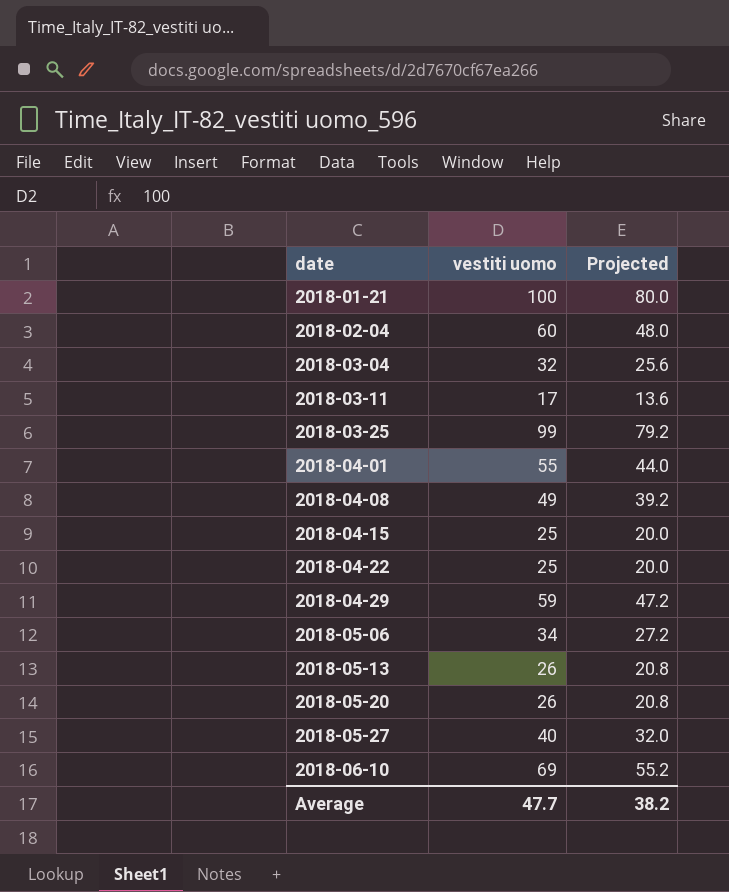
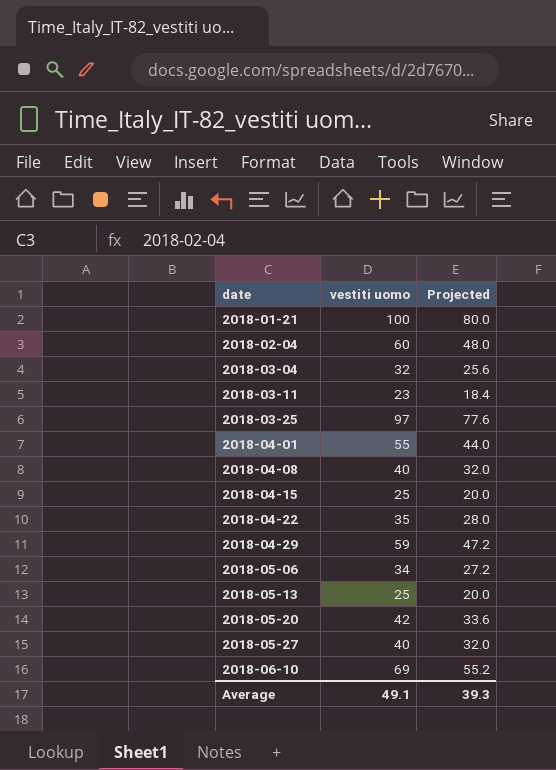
2018-03-11 | vestiti uomo: 17 -> 23
2018-03-11 | Projected: 13.6 -> 18.4
2018-03-25 | vestiti uomo: 99 -> 97
2018-03-25 | Projected: 79.2 -> 77.6
2018-04-08 | vestiti uomo: 49 -> 40
2018-04-08 | Projected: 39.2 -> 32.0
2018-04-22 | vestiti uomo: 25 -> 35
2018-04-22 | Projected: 20.0 -> 28.0
2018-05-13 | vestiti uomo: 26 -> 25
2018-05-13 | Projected: 20.8 -> 20.0
2018-05-20 | vestiti uomo: 26 -> 42
2018-05-20 | Projected: 20.8 -> 33.6
Average | vestiti uomo: 47.7 -> 49.1
Average | Projected: 38.2 -> 39.3

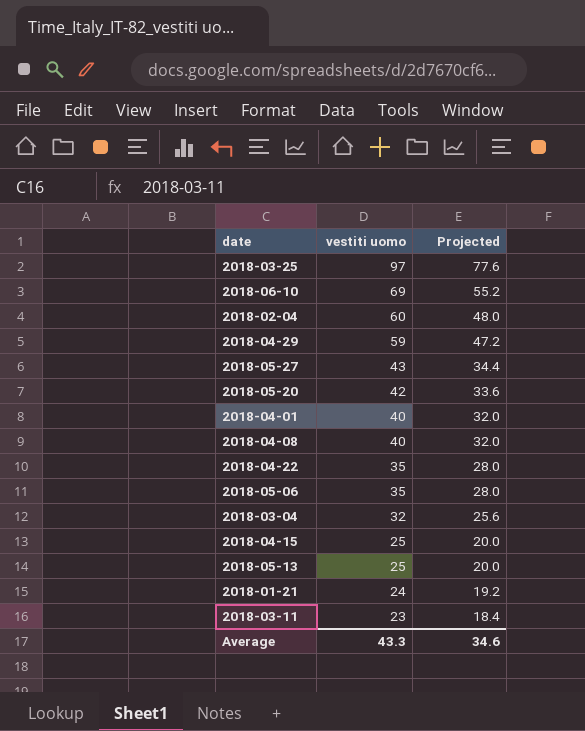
row order: date ascending -> vestiti uomo descending
2018-05-27 | vestiti uomo: 40 -> 43
2018-05-27 | Projected: 32.0 -> 34.4
2018-04-01 | vestiti uomo: 55 -> 40
2018-04-01 | Projected: 44.0 -> 32.0
2018-05-06 | vestiti uomo: 34 -> 35
2018-05-06 | Projected: 27.2 -> 28.0
2018-01-21 | vestiti uomo: 100 -> 24
2018-01-21 | Projected: 80.0 -> 19.2
Average | vestiti uomo: 49.1 -> 43.3
Average | Projected: 39.3 -> 34.6

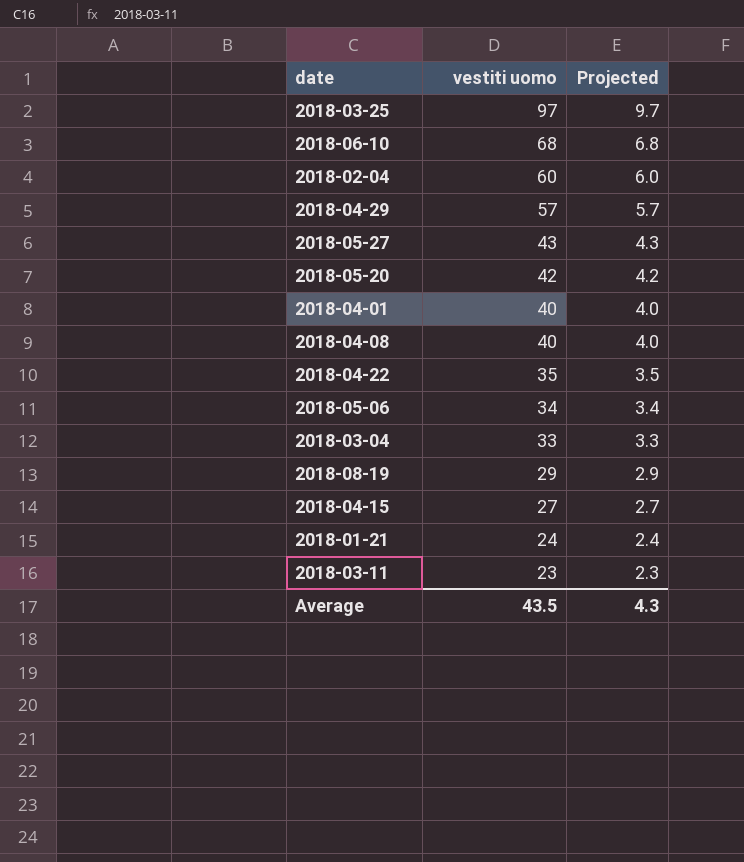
column Projected | formula: [vestiti uomo] * 0.8 -> [vestiti uomo] * 0.1
row 2018-05-13: 25 | 20.0 -> none
2018-06-10 | vestiti uomo: 69 -> 68
2018-04-29 | vestiti uomo: 59 -> 57
2018-05-06 | vestiti uomo: 35 -> 34
2018-03-04 | vestiti uomo: 32 -> 33
row 2018-08-19: none -> 29 | 2.9
2018-04-15 | vestiti uomo: 25 -> 27
Average | vestiti uomo: 43.3 -> 43.5
Average | Projected: 34.6 -> 4.3

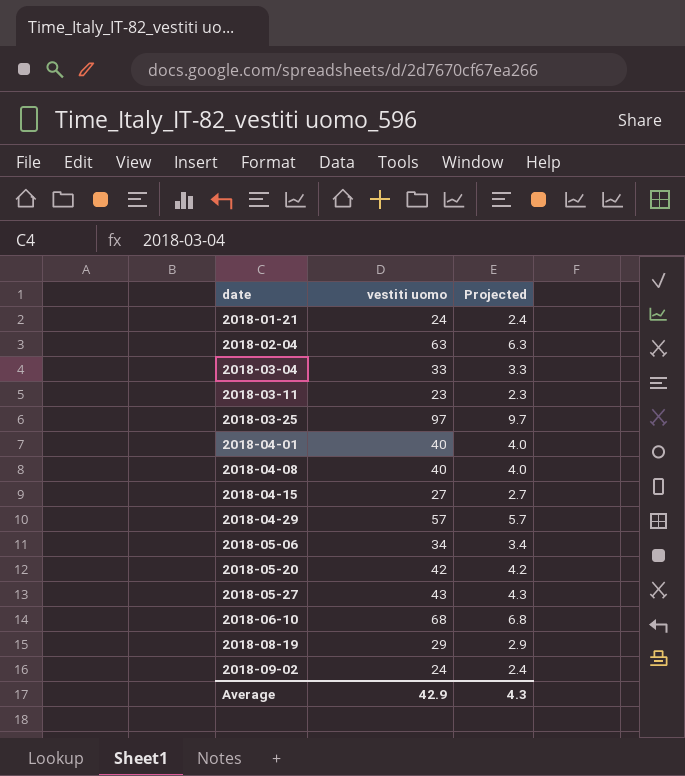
row order: vestiti uomo descending -> date ascending
row 2018-04-22: 35 | 3.5 -> none
2018-02-04 | vestiti uomo: 60 -> 63
2018-02-04 | Projected: 6.0 -> 6.3
row 2018-09-02: none -> 24 | 2.4
Average | vestiti uomo: 43.5 -> 42.9

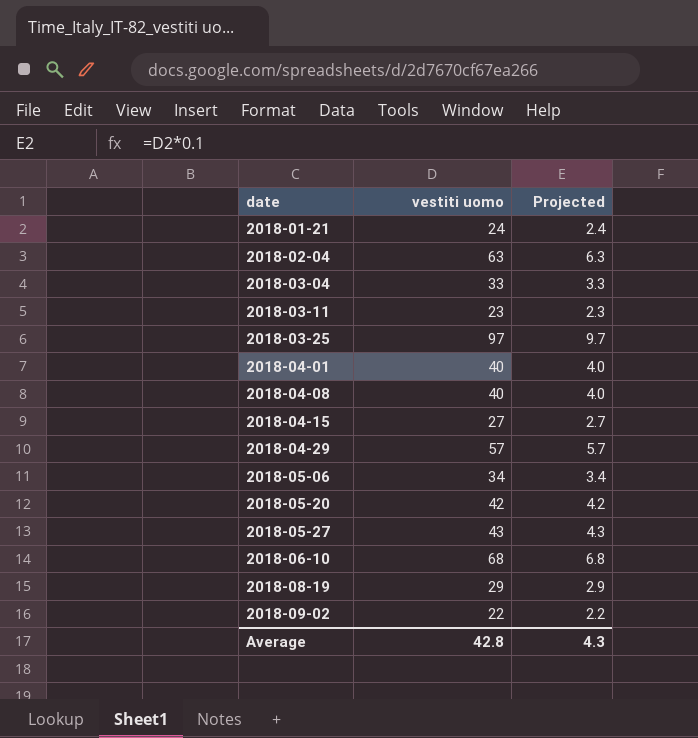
2018-09-02 | vestiti uomo: 24 -> 22
2018-09-02 | Projected: 2.4 -> 2.2
Average | vestiti uomo: 42.9 -> 42.8

